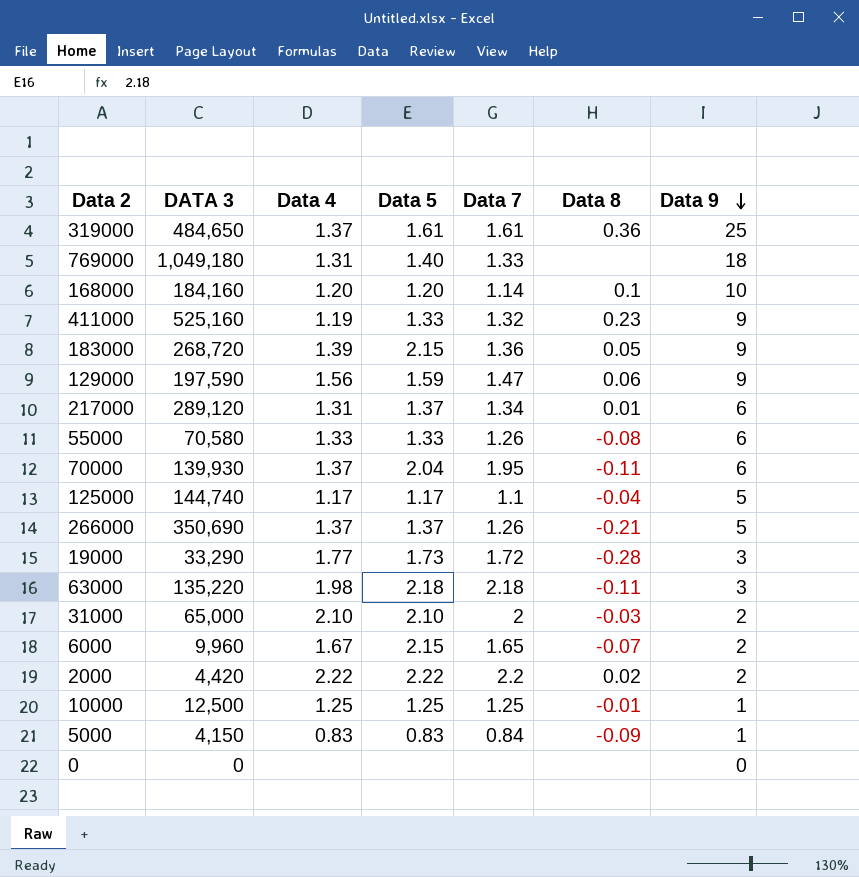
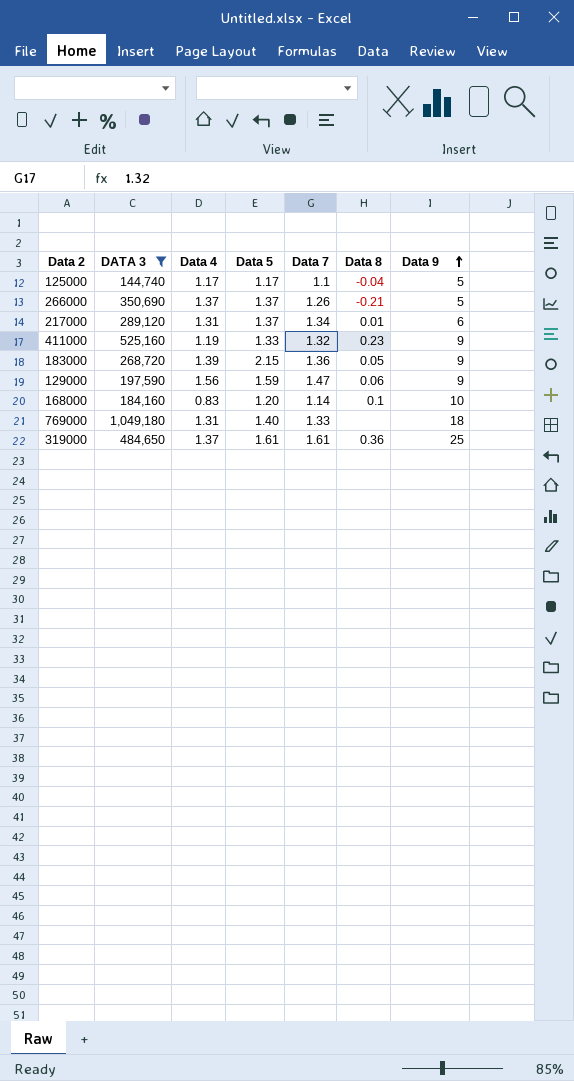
filter: none -> DATA 3 >= 144,740
row order: Data 9 descending -> Data 9 ascending
168000 | Data 4: 1.20 -> 0.83

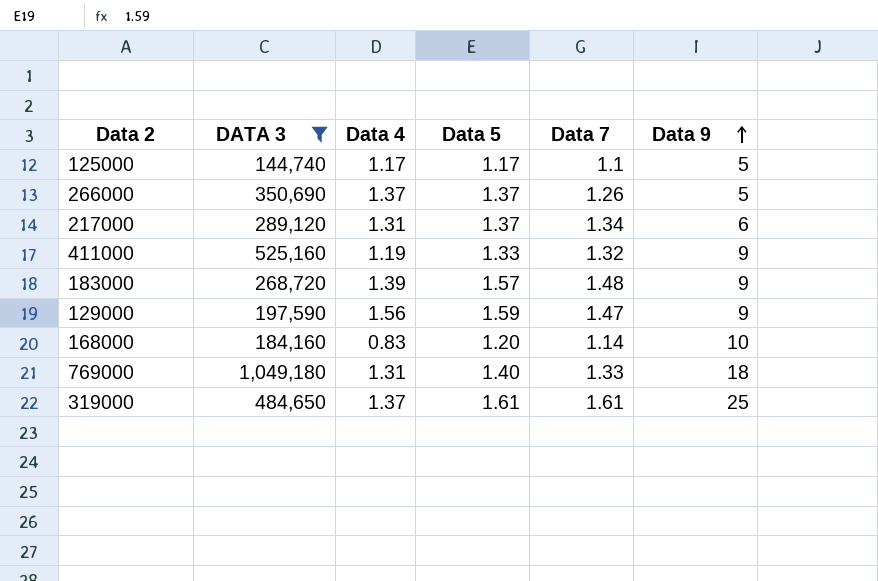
column Data 8 | position: 6 -> none
183000 | Data 5: 2.15 -> 1.57
183000 | Data 7: 1.36 -> 1.48

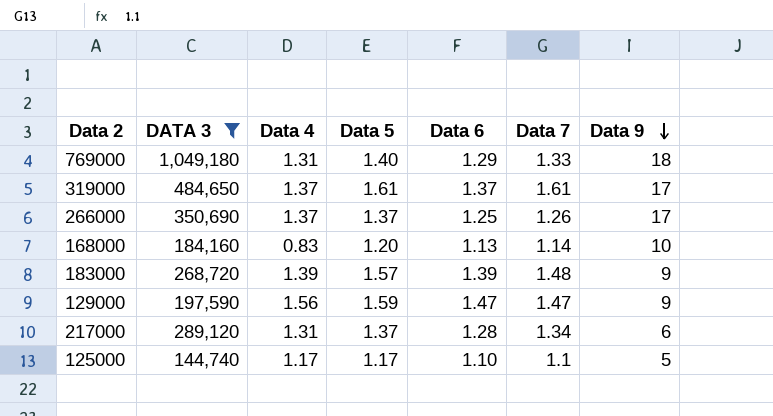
row order: Data 9 ascending -> Data 9 descending
column Data 6 | position: none -> 5
row 411000: 525,160 | 1.19 | 1.33 | 1.32 | 9 -> none
319000 | Data 9: 25 -> 17
266000 | Data 9: 5 -> 17

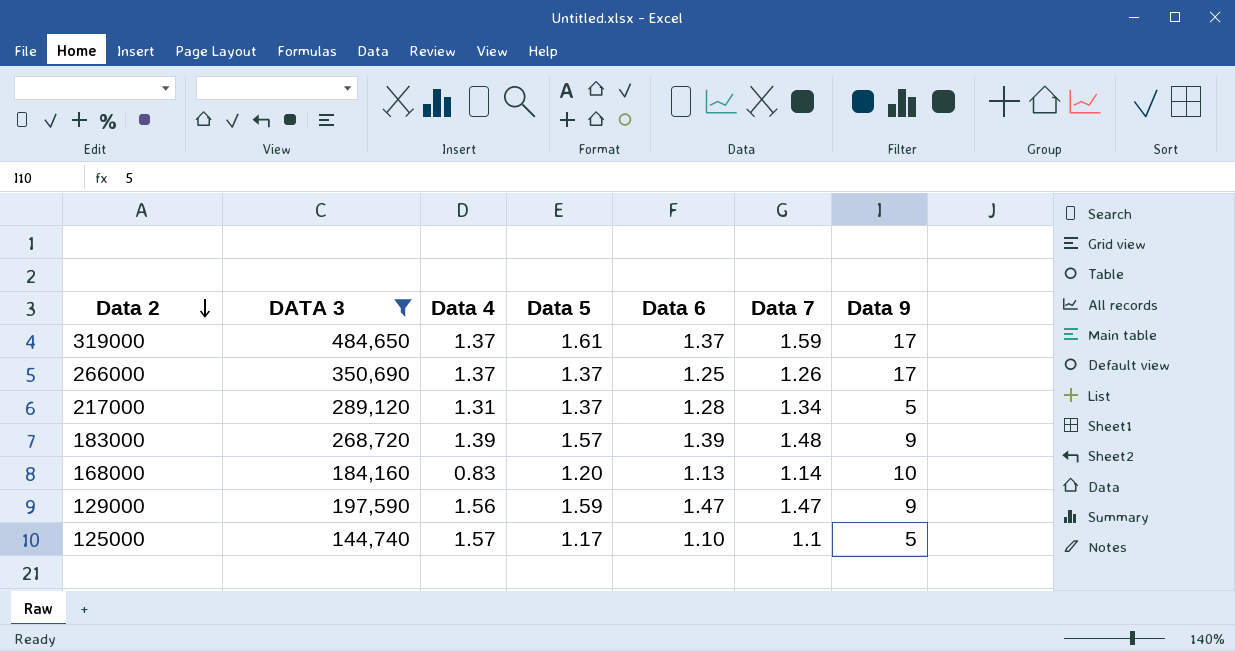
row order: Data 9 descending -> Data 2 descending
row 769000: 1,049,180 | 1.31 | 1.40 | 1.29 | 1.33 | 18 -> none
319000 | Data 7: 1.61 -> 1.59
217000 | Data 9: 6 -> 5
125000 | Data 4: 1.17 -> 1.57

